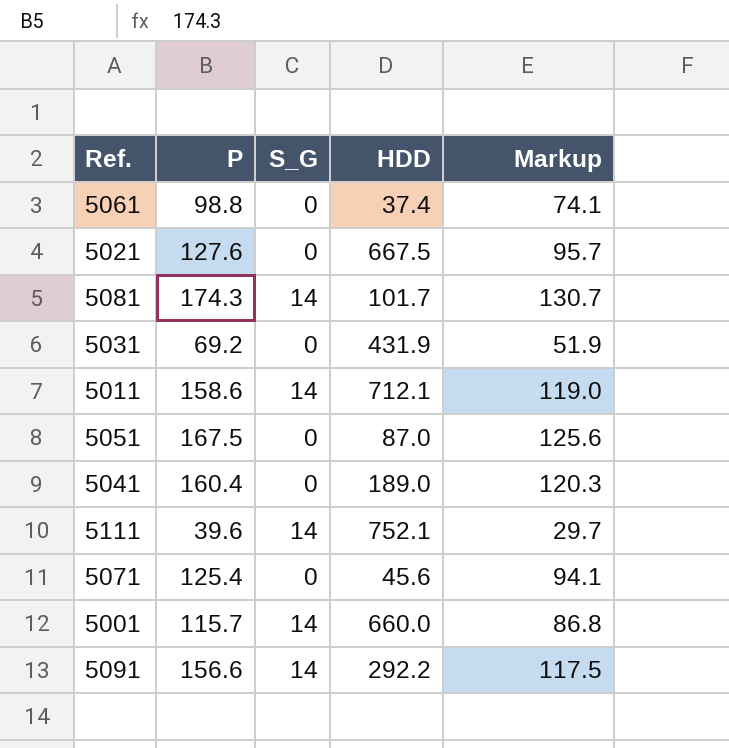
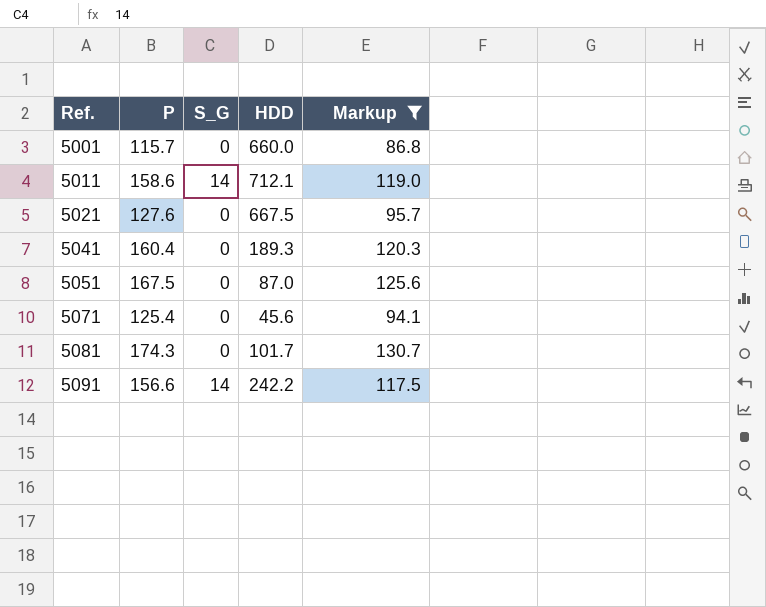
filter: none -> Markup >= 86.8
row order: none -> Ref. ascending
5001 | S_G: 14 -> 0
5041 | HDD: 189.0 -> 189.3
5081 | S_G: 14 -> 0
5091 | HDD: 292.2 -> 242.2

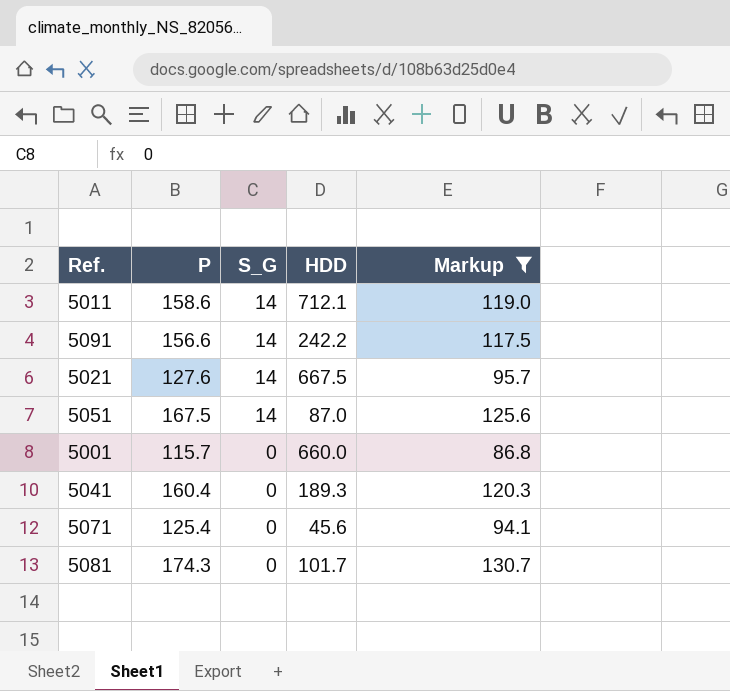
row order: Ref. ascending -> S_G descending
5021 | S_G: 0 -> 14
5051 | S_G: 0 -> 14

